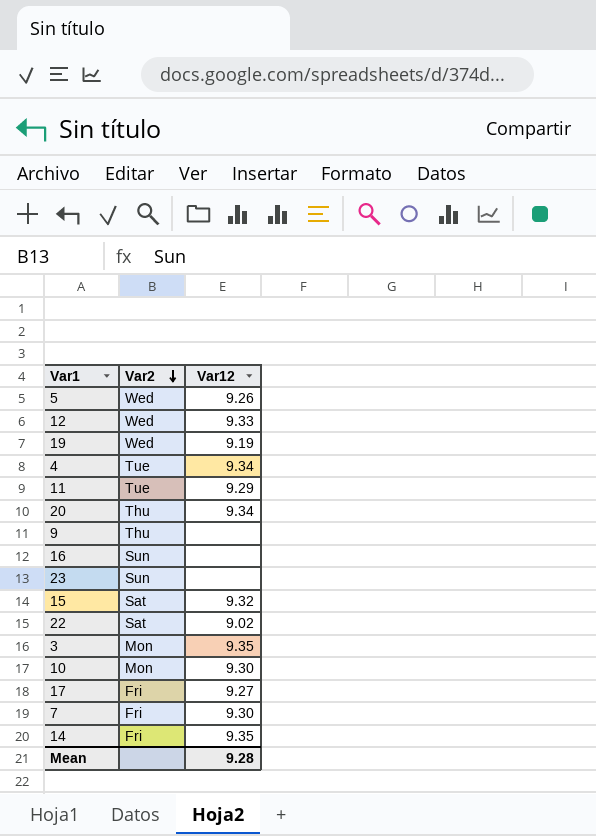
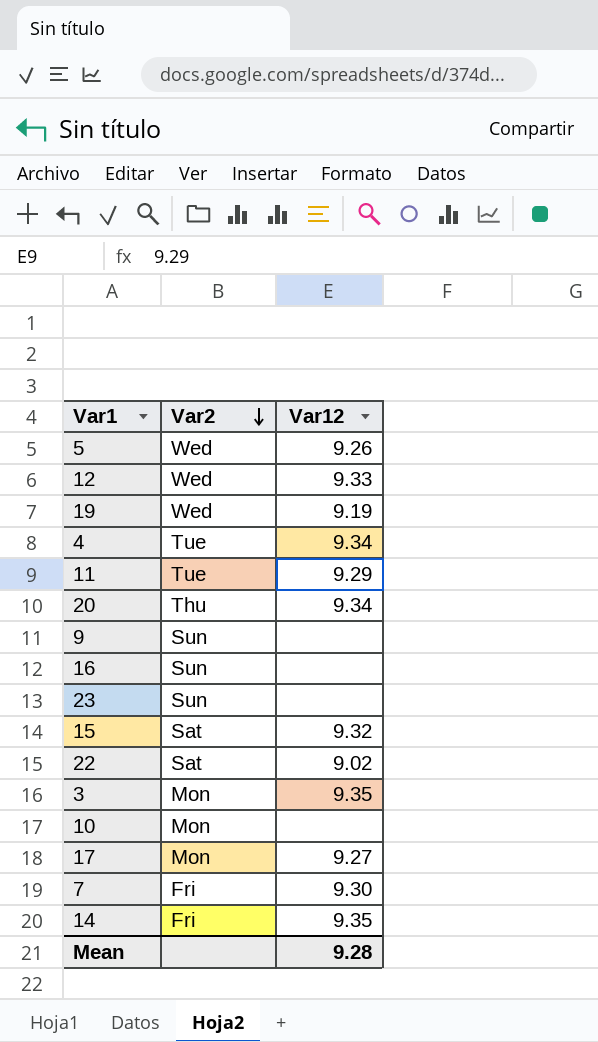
9 | Var2: Thu -> Sun
10 | Var12: 9.30 -> none
17 | Var2: Fri -> Mon

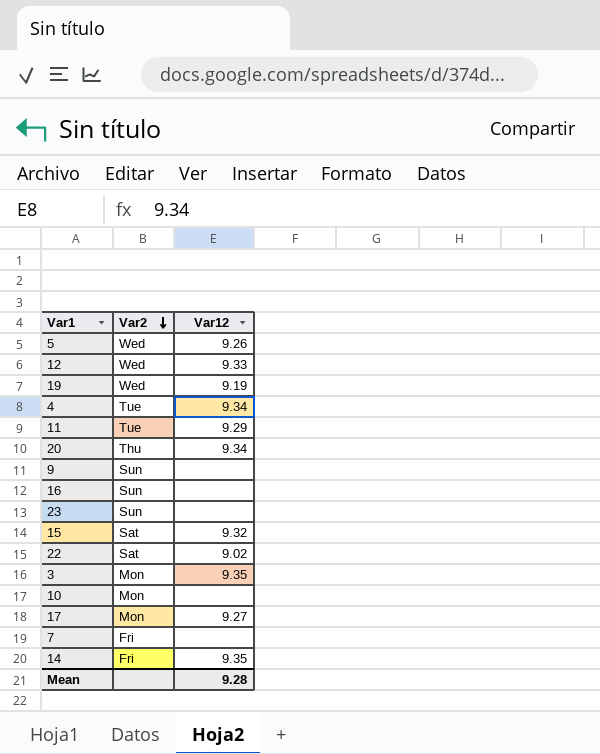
7 | Var12: 9.30 -> none

